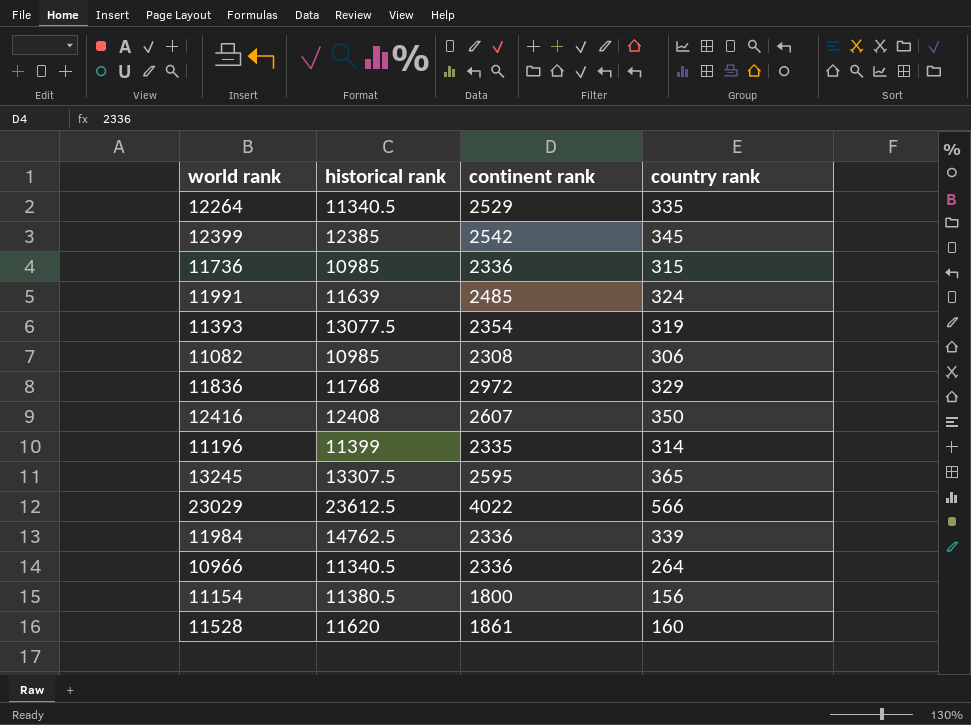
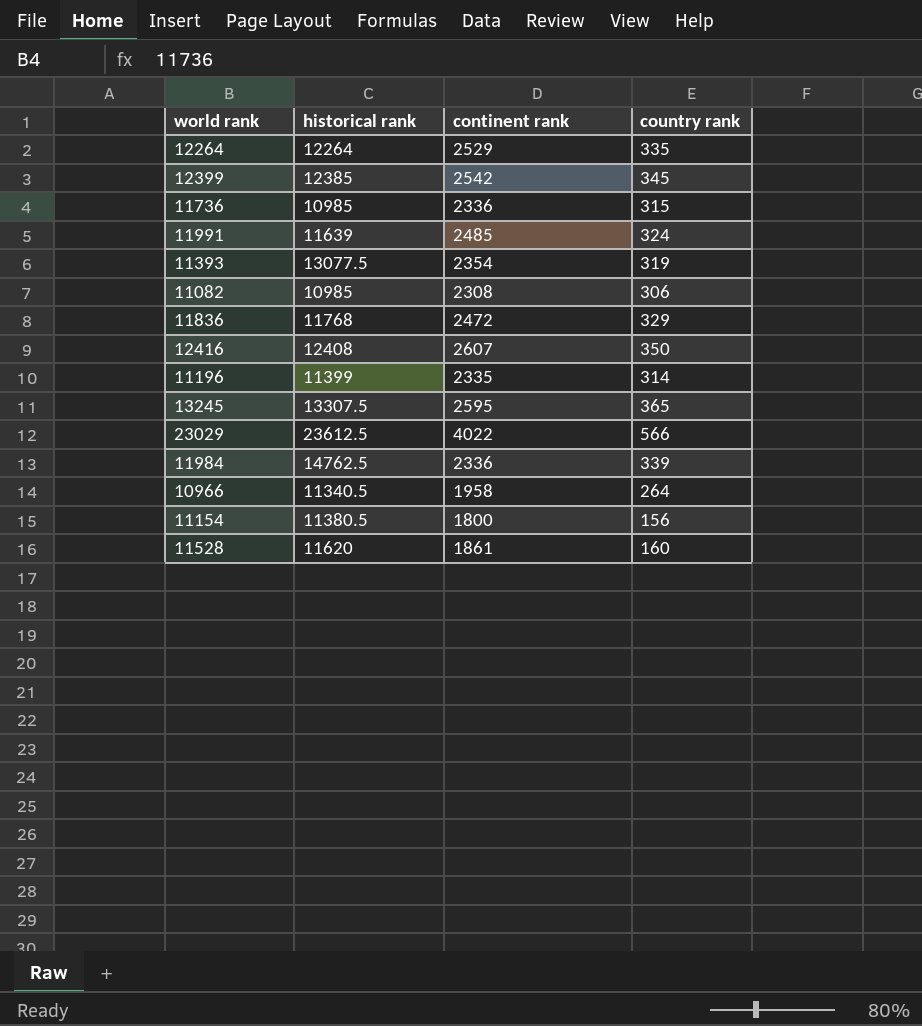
12264 | historical rank: 11340.5 -> 12264
11836 | continent rank: 2972 -> 2472
10966 | continent rank: 2336 -> 1958

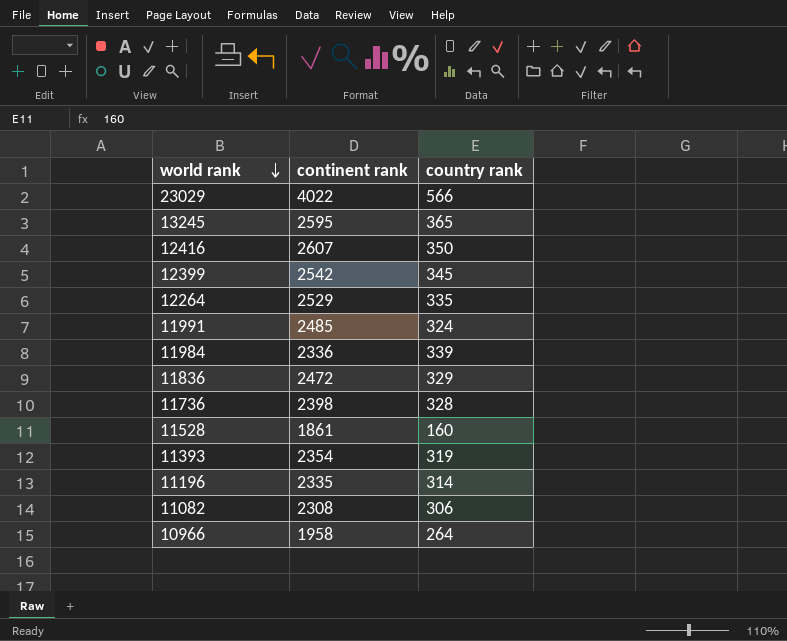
row order: none -> world rank descending
column historical rank | position: 2 -> none
row 11154: 11380.5 | 1800 | 156 -> none
11736 | continent rank: 2336 -> 2398
11736 | country rank: 315 -> 328

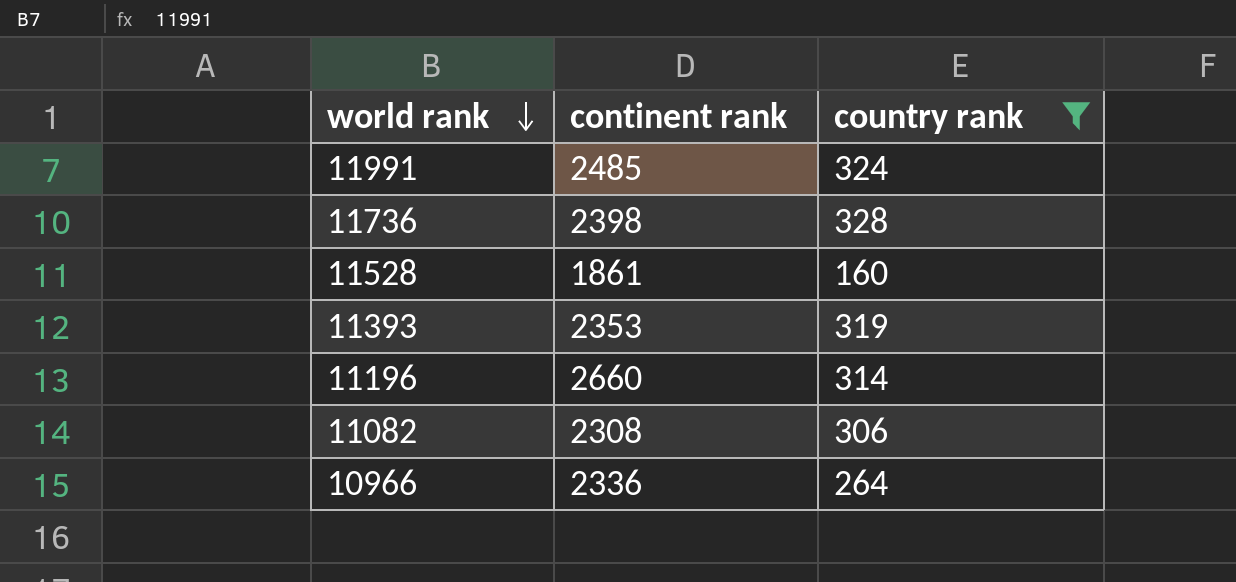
filter: none -> country rank <= 328
11393 | continent rank: 2354 -> 2353
11196 | continent rank: 2335 -> 2660
10966 | continent rank: 1958 -> 2336

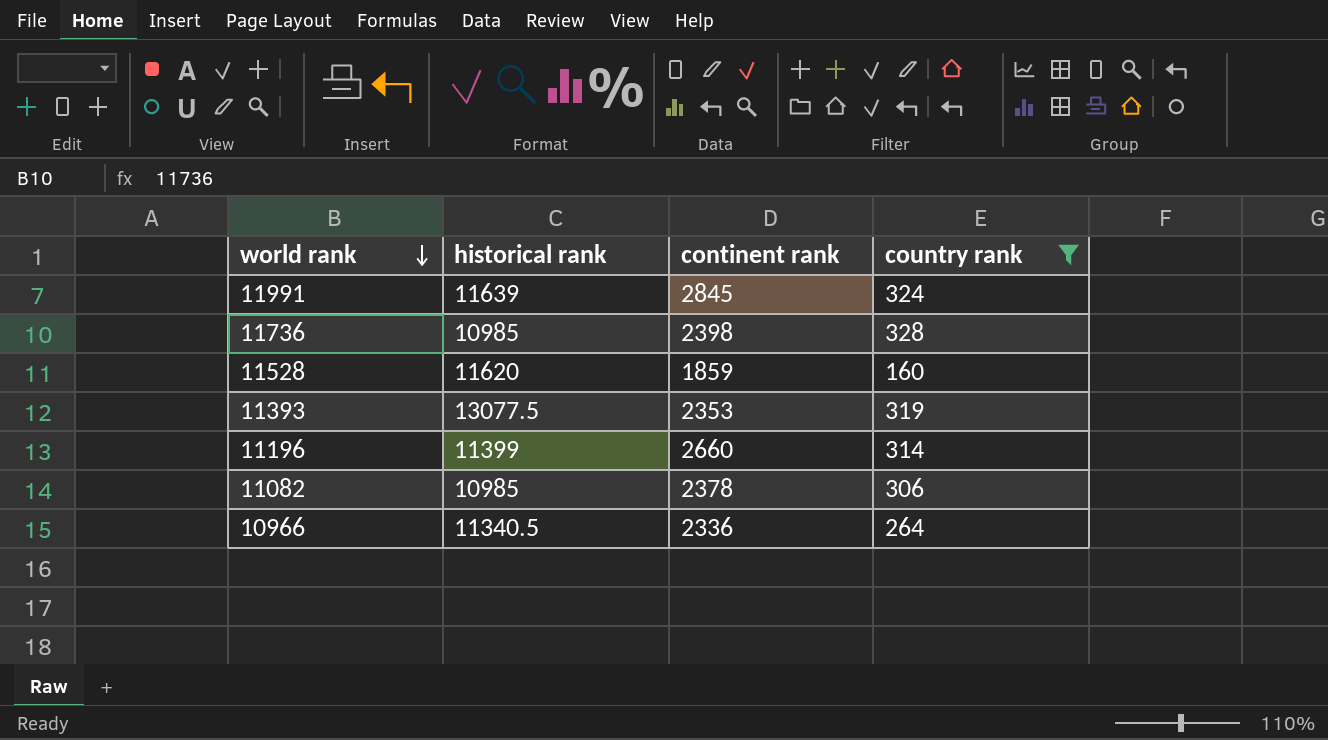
column historical rank | position: none -> 2
11991 | continent rank: 2485 -> 2845
11528 | continent rank: 1861 -> 1859
11082 | continent rank: 2308 -> 2378

